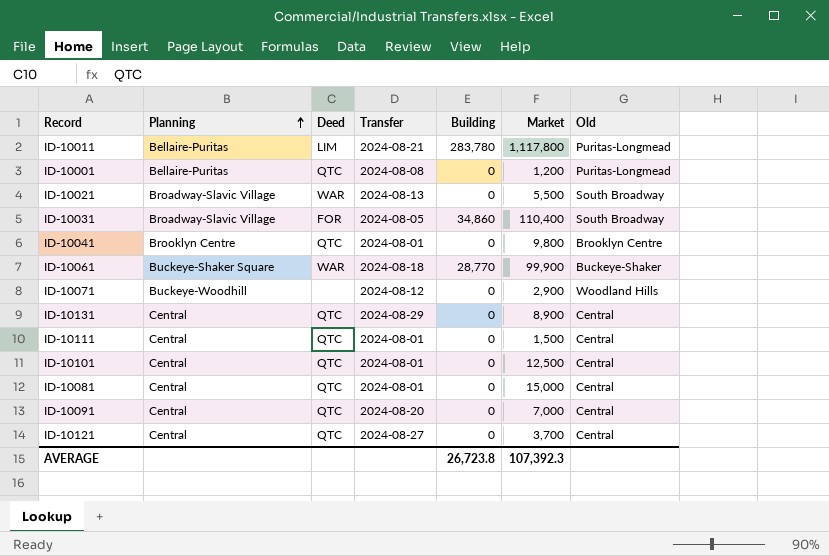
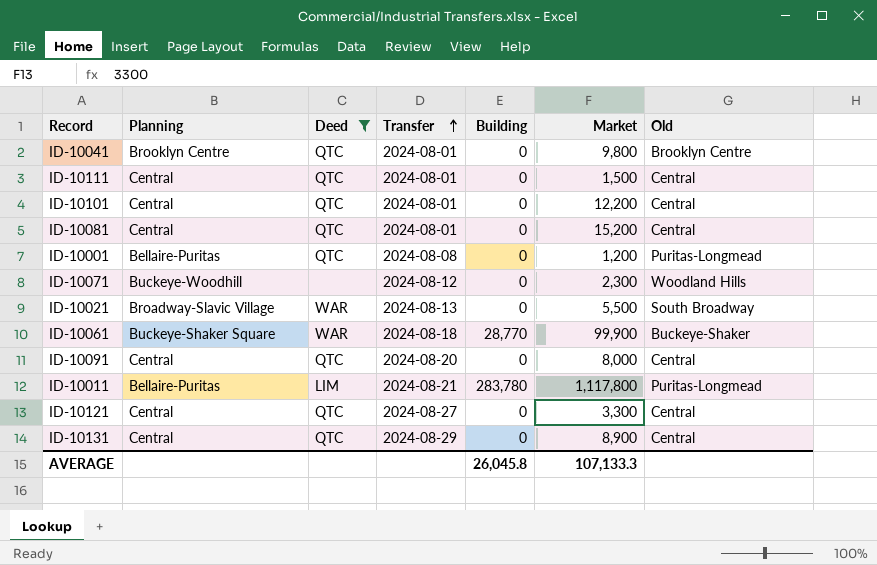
filter: none -> Deed != FOR
row order: Planning ascending -> Transfer ascending
ID-10101 | Market: 12,500 -> 12,200
ID-10081 | Market: 15,000 -> 15,200
ID-10071 | Market: 2,900 -> 2,300
ID-10091 | Market: 7,000 -> 8,000
ID-10121 | Market: 3,700 -> 3,300
AVERAGE | Building: 26,723.8 -> 26,045.8
AVERAGE | Market: 107,392.3 -> 107,133.3

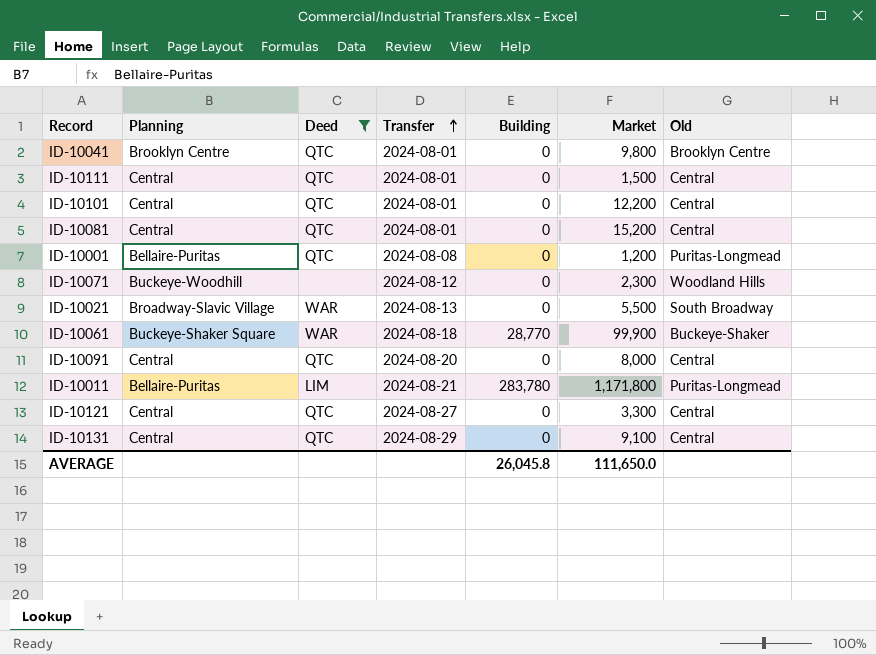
ID-10011 | Market: 1,117,800 -> 1,171,800
ID-10131 | Market: 8,900 -> 9,100
AVERAGE | Market: 107,133.3 -> 111,650.0

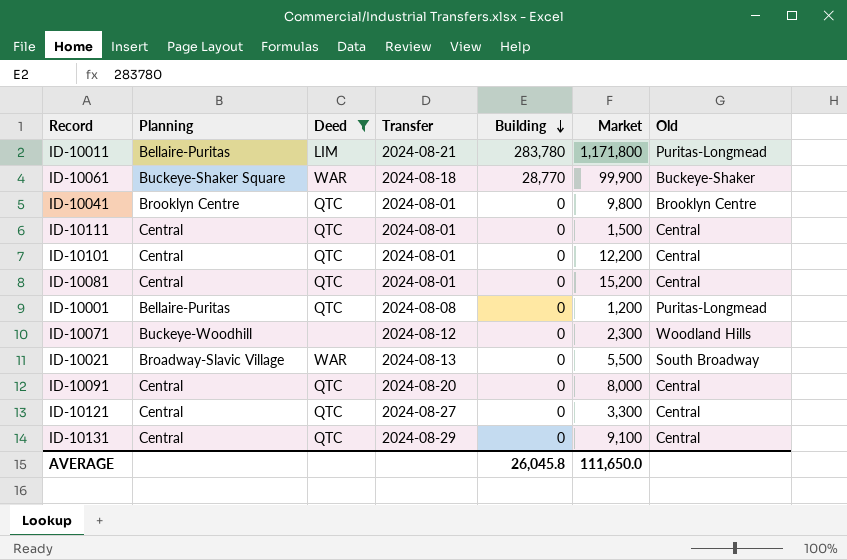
row order: Transfer ascending -> Building descending

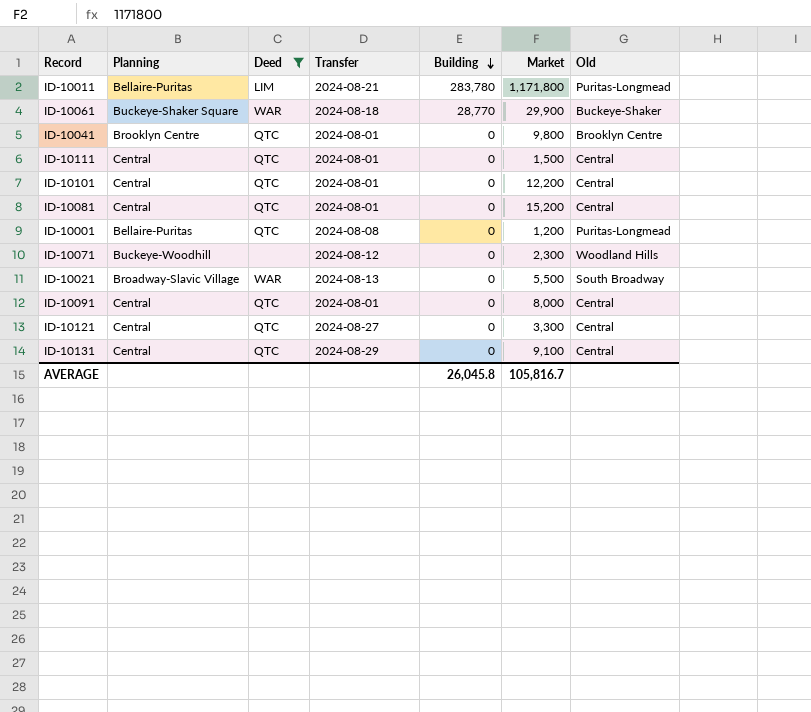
ID-10061 | Market: 99,900 -> 29,900
ID-10091 | Transfer: 2024-08-20 -> 2024-08-01
AVERAGE | Market: 111,650.0 -> 105,816.7

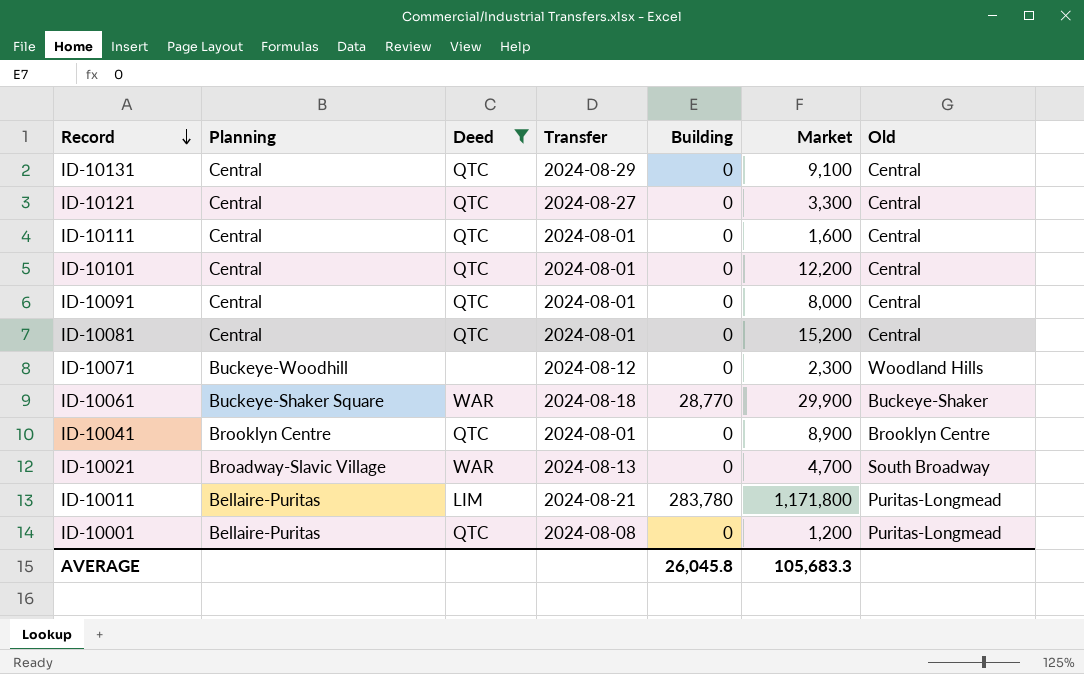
row order: Building descending -> Record descending
ID-10111 | Market: 1,500 -> 1,600
ID-10041 | Market: 9,800 -> 8,900
ID-10021 | Market: 5,500 -> 4,700
AVERAGE | Market: 105,816.7 -> 105,683.3

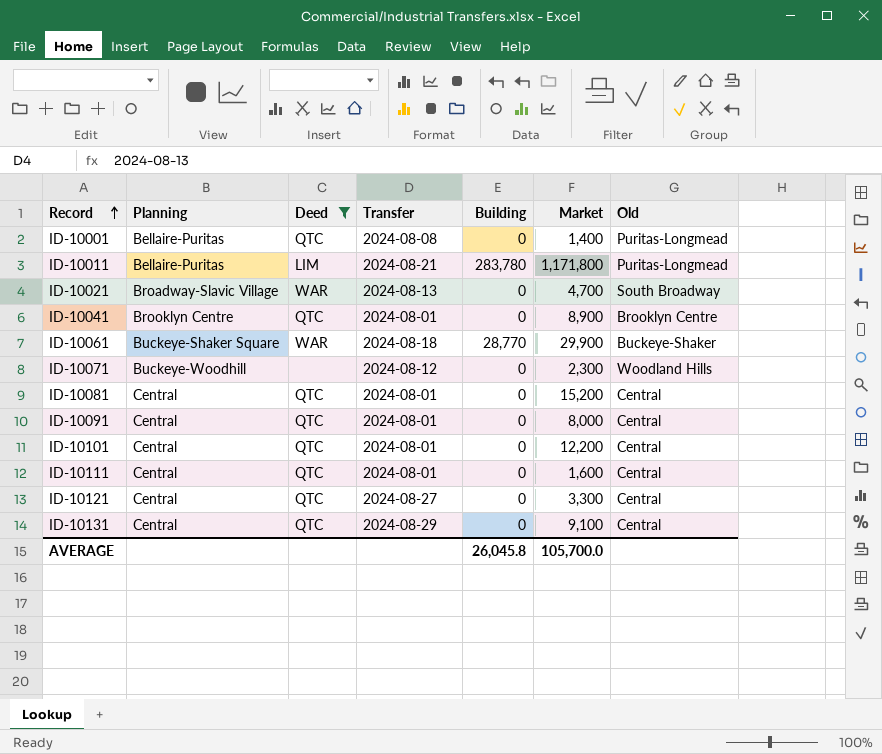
row order: Record descending -> Record ascending
ID-10001 | Market: 1,200 -> 1,400
AVERAGE | Market: 105,683.3 -> 105,700.0

